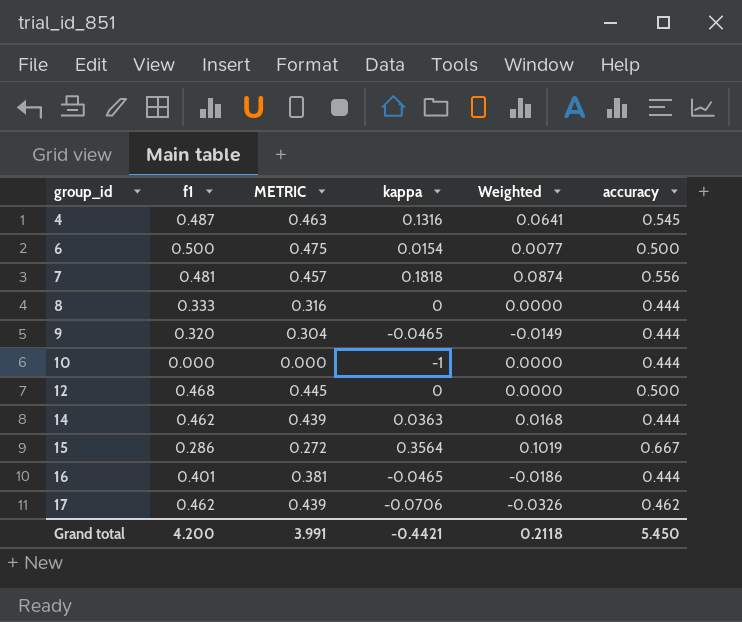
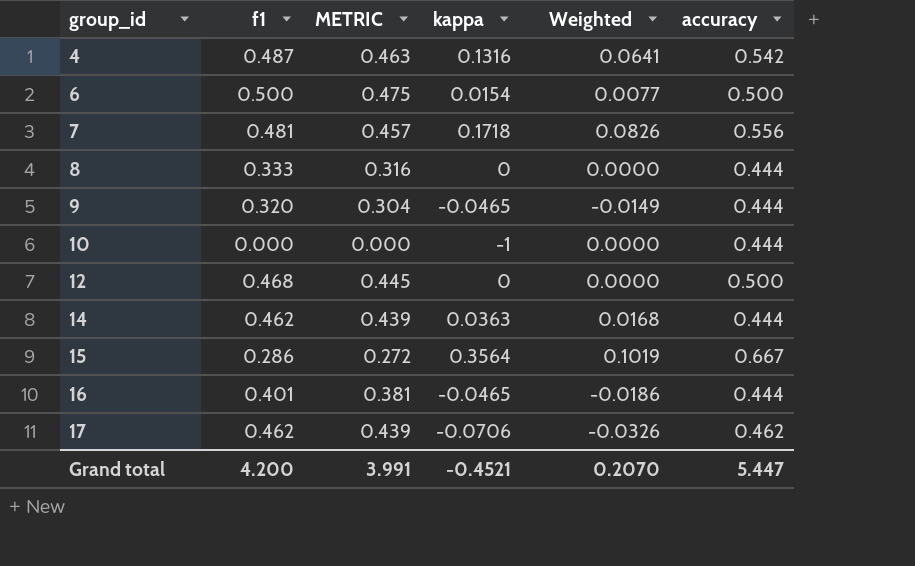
4 | accuracy: 0.545 -> 0.542
7 | kappa: 0.1818 -> 0.1718
7 | Weighted: 0.0874 -> 0.0826
Grand total | kappa: -0.4421 -> -0.4521
Grand total | Weighted: 0.2118 -> 0.2070
Grand total | accuracy: 5.450 -> 5.447

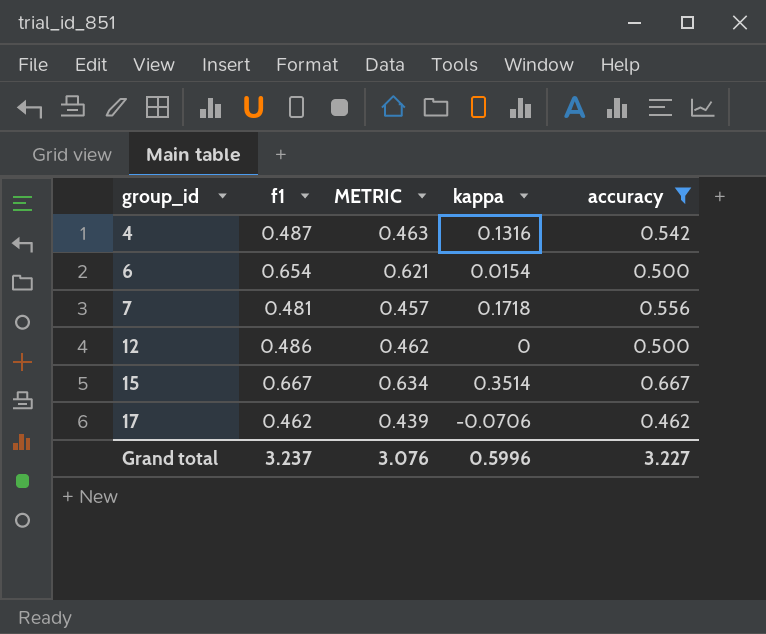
filter: none -> accuracy != 0.444
column Weighted | formula: [f1] * [kappa] -> none
6 | f1: 0.500 -> 0.654
6 | METRIC: 0.475 -> 0.621
12 | f1: 0.468 -> 0.486
12 | METRIC: 0.445 -> 0.462
15 | f1: 0.286 -> 0.667
15 | METRIC: 0.272 -> 0.634
15 | kappa: 0.3564 -> 0.3514
Grand total | f1: 4.200 -> 3.237
Grand total | METRIC: 3.991 -> 3.076
Grand total | kappa: -0.4521 -> 0.5996
Grand total | accuracy: 5.447 -> 3.227

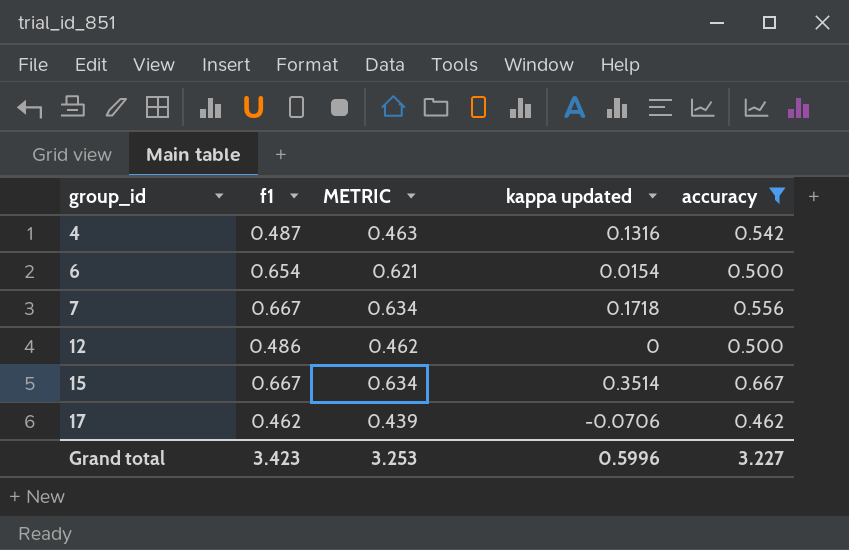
column name: kappa -> kappa updated
7 | f1: 0.481 -> 0.667
7 | METRIC: 0.457 -> 0.634
Grand total | f1: 3.237 -> 3.423
Grand total | METRIC: 3.076 -> 3.253

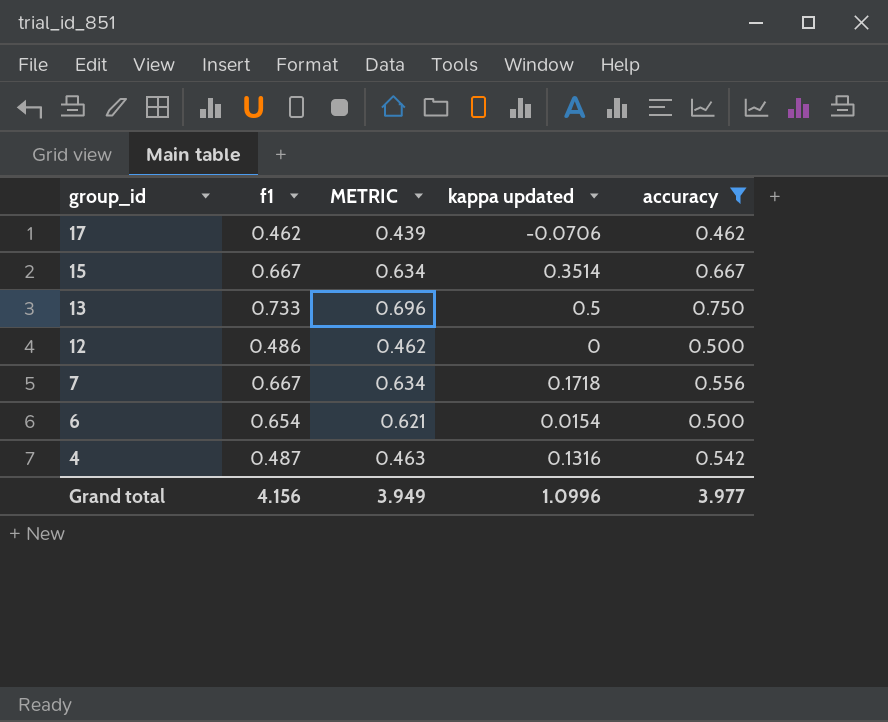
row order: group_id ascending -> group_id descending
row 13: none -> 0.733 | 0.696 | 0.5 | 0.750
Grand total | f1: 3.423 -> 4.156
Grand total | METRIC: 3.253 -> 3.949
Grand total | kappa updated: 0.5996 -> 1.0996
Grand total | accuracy: 3.227 -> 3.977

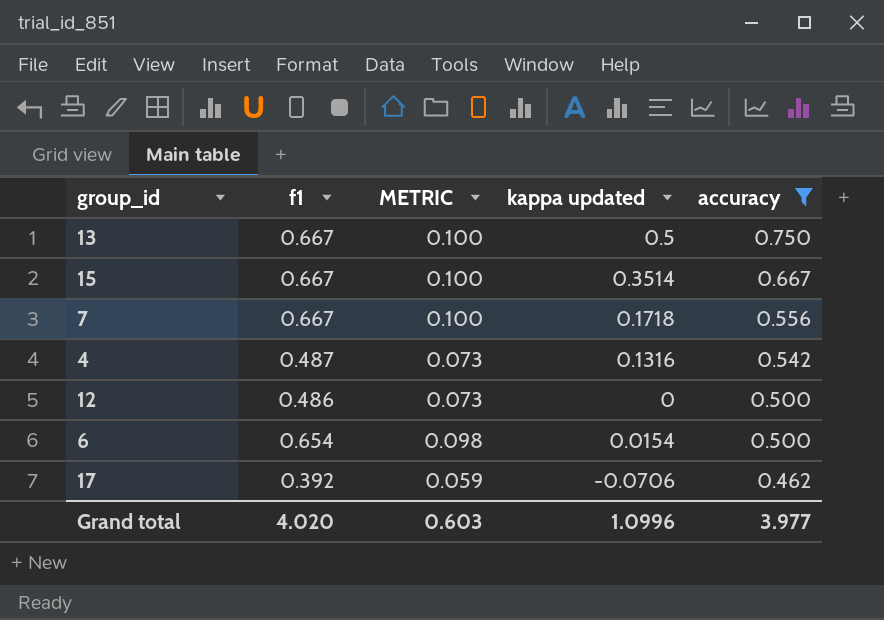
row order: group_id descending -> accuracy descending
column METRIC | formula: [f1] * 0.95 -> [f1] * 0.15
13 | f1: 0.733 -> 0.667
17 | f1: 0.462 -> 0.392
Grand total | f1: 4.156 -> 4.020
Grand total | METRIC: 3.949 -> 0.603

